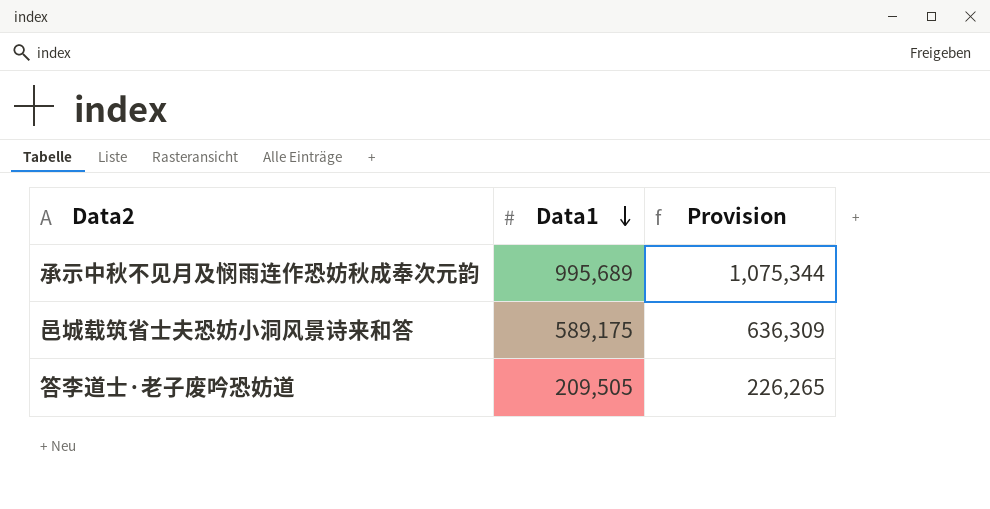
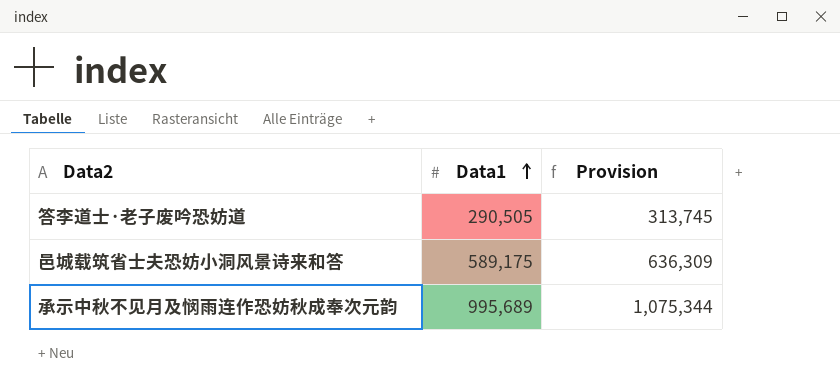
row order: Data1 descending -> Data1 ascending
答李道士·老子废吟恐妨道 | Data1: 209,505 -> 290,505
答李道士·老子废吟恐妨道 | Provision: 226,265 -> 313,745

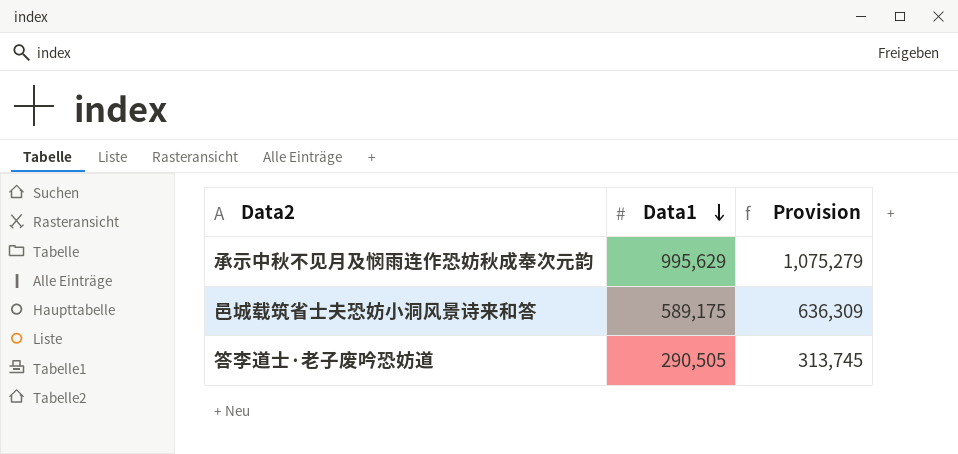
row order: Data1 ascending -> Data1 descending
承示中秋不见月及悯雨连作恐妨秋成奉次元韵 | Data1: 995,689 -> 995,629
承示中秋不见月及悯雨连作恐妨秋成奉次元韵 | Provision: 1,075,344 -> 1,075,279

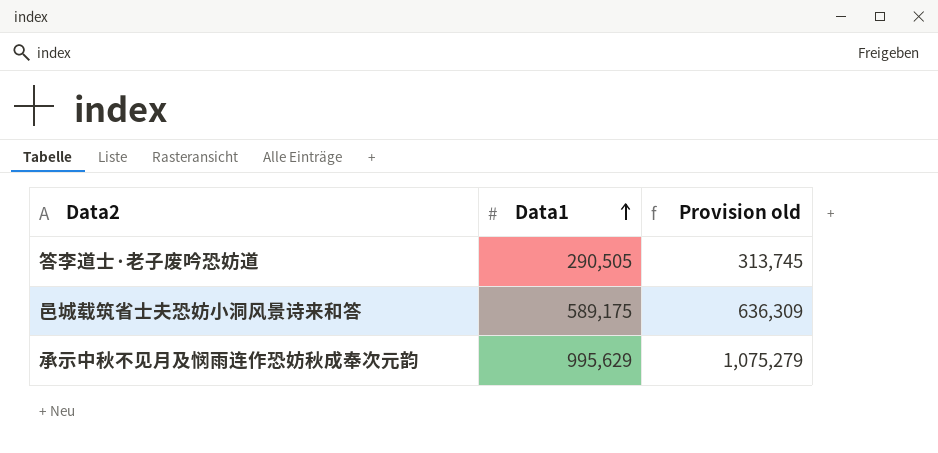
row order: Data1 descending -> Data1 ascending
column name: Provision -> Provision old

